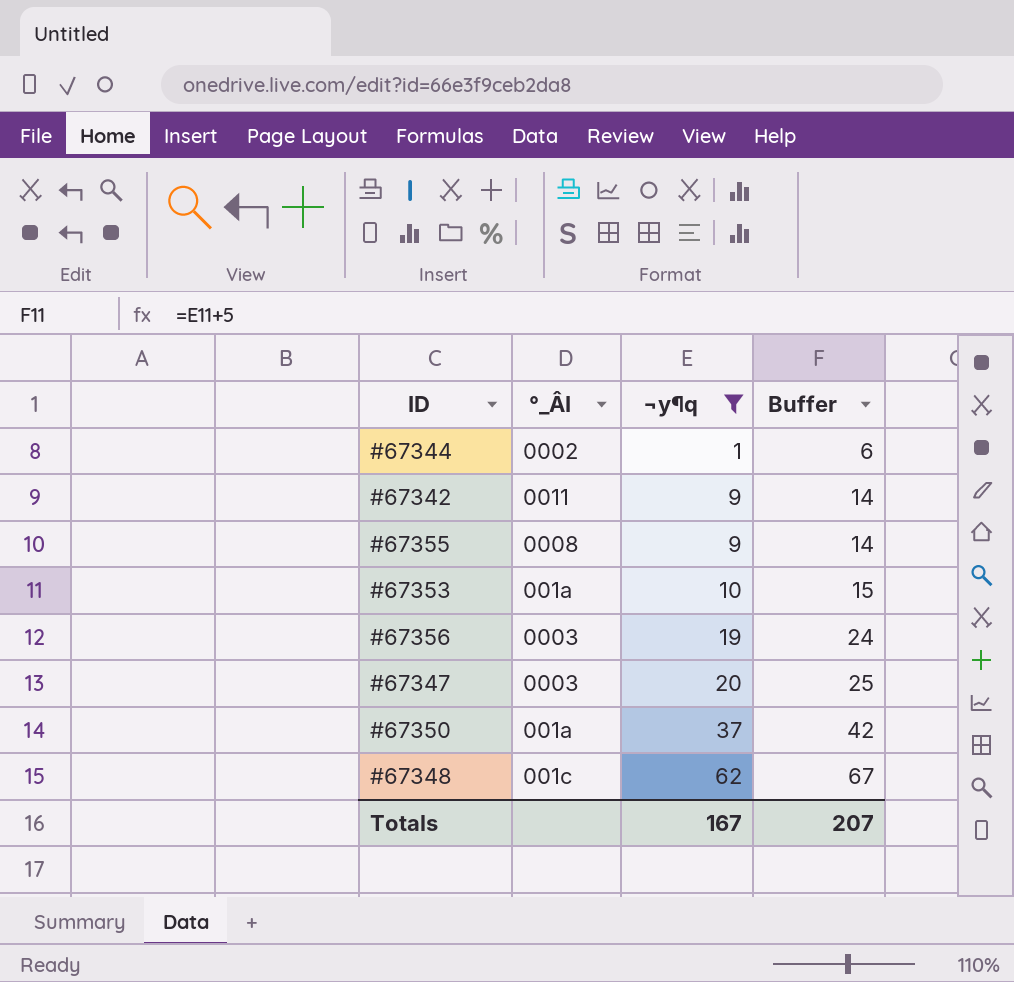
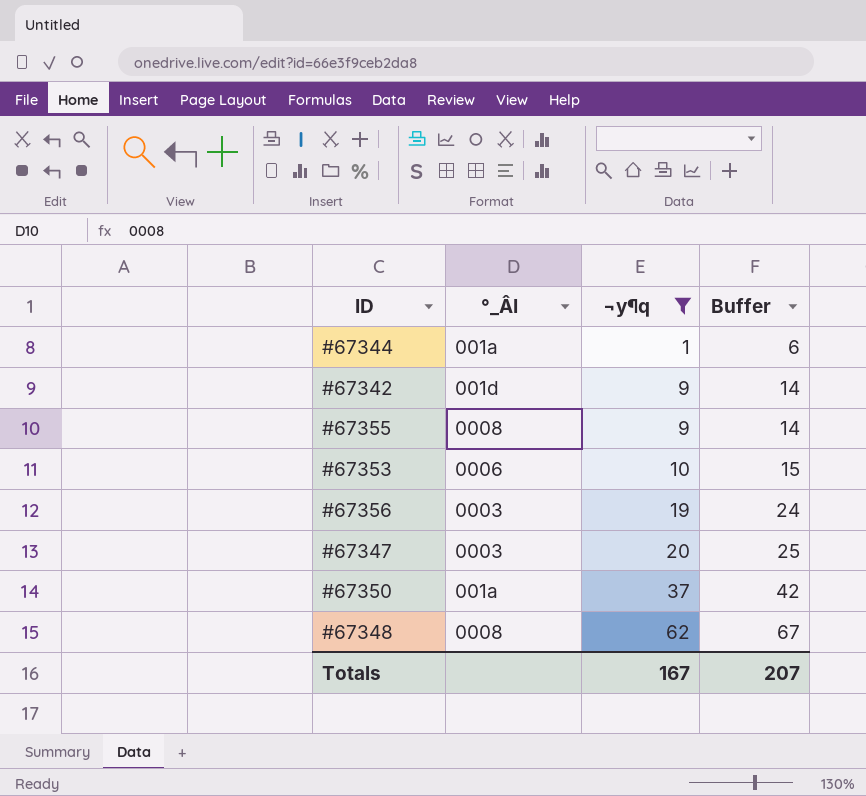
#67344 | °_ÂI: 0002 -> 001a
#67342 | °_ÂI: 0011 -> 001d
#67353 | °_ÂI: 001a -> 0006
#67348 | °_ÂI: 001c -> 0008

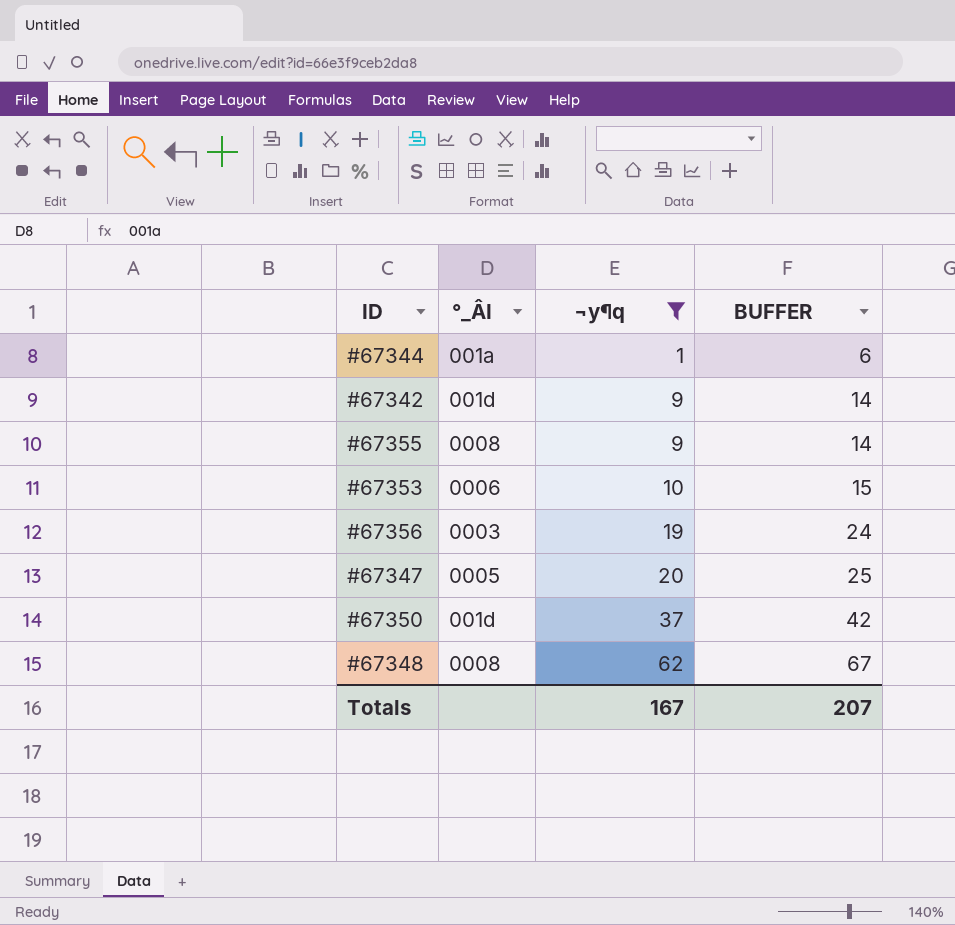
column name: Buffer -> BUFFER
#67347 | °_ÂI: 0003 -> 0005
#67350 | °_ÂI: 001a -> 001d

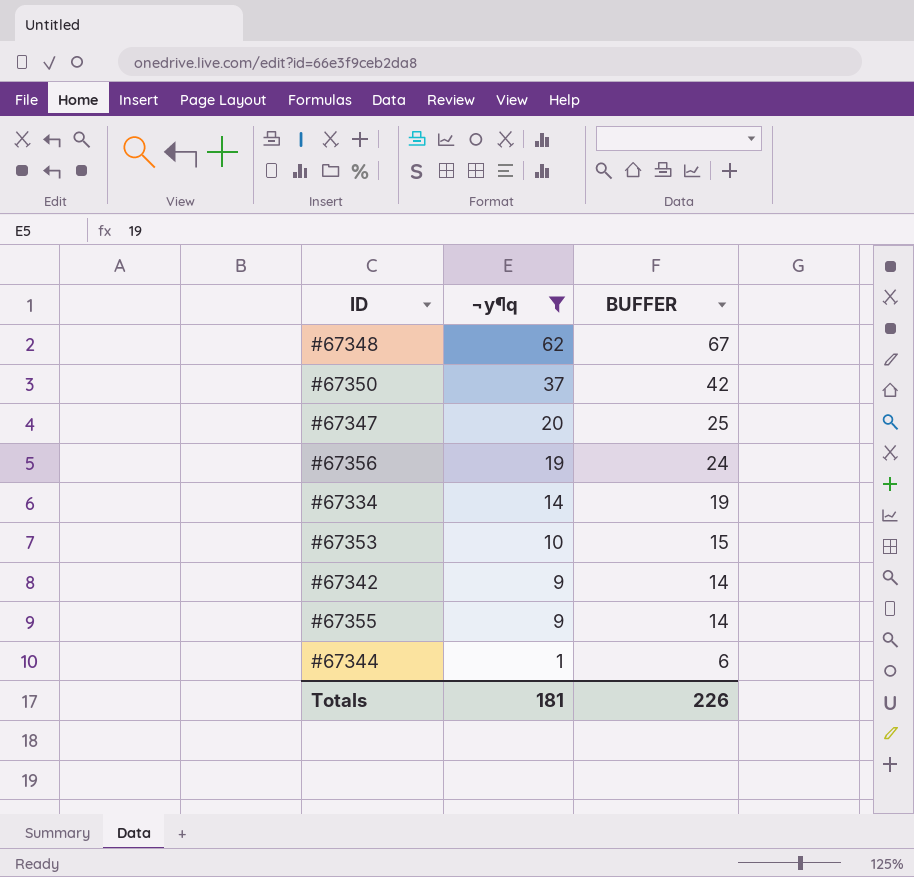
row order: ¬y¶q ascending -> ¬y¶q descending
column °_ÂI | position: 2 -> none
row #67334: none -> 14 | 19
Totals | ¬y¶q: 167 -> 181
Totals | BUFFER: 207 -> 226

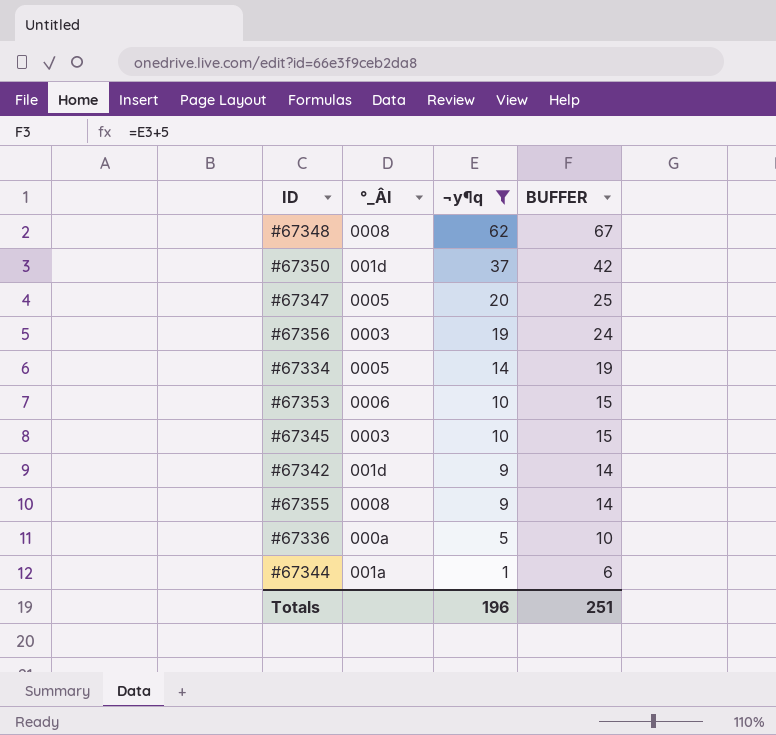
column °_ÂI | position: none -> 2
row #67345: none -> 0003 | 10 | 15
row #67336: none -> 000a | 5 | 10
Totals | ¬y¶q: 181 -> 196
Totals | BUFFER: 226 -> 251

